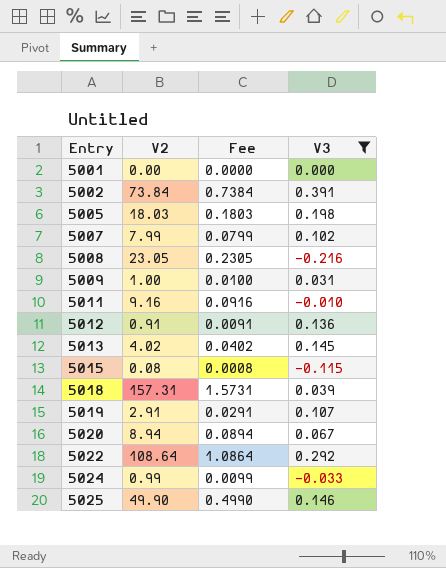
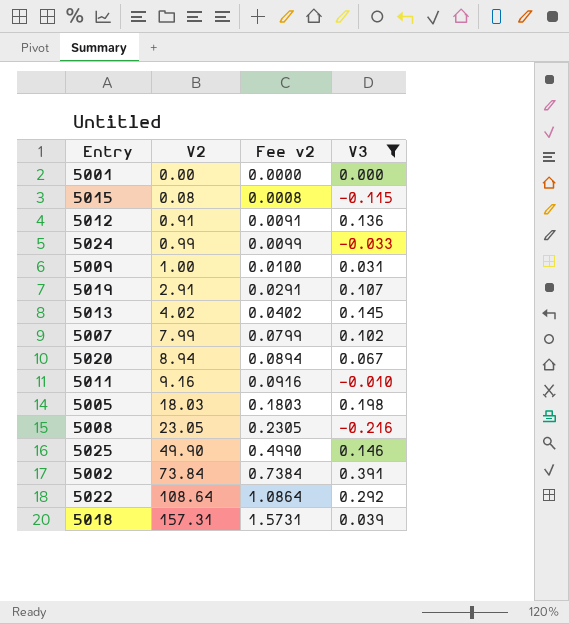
row order: Entry ascending -> V2 ascending
column name: Fee -> Fee v2

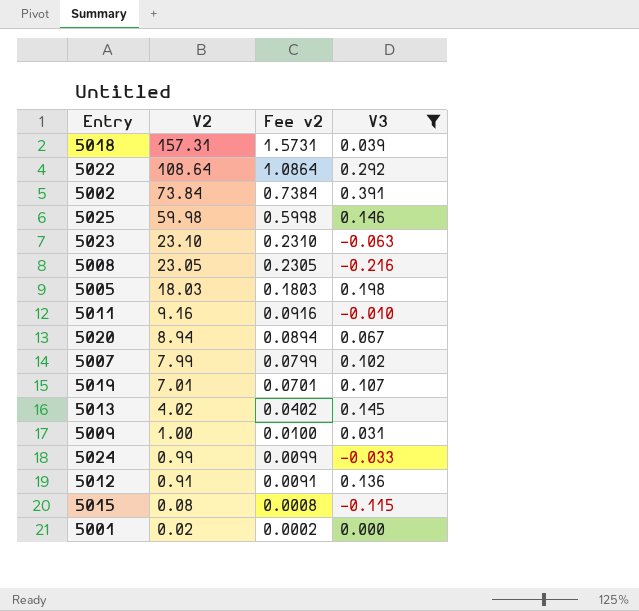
row order: V2 ascending -> V2 descending
5025 | V2: 49.90 -> 59.98
5025 | Fee v2: 0.4990 -> 0.5998
row 5023: none -> 23.10 | 0.2310 | -0.063
5019 | V2: 2.91 -> 7.01
5019 | Fee v2: 0.0291 -> 0.0701
5001 | V2: 0.00 -> 0.02
5001 | Fee v2: 0.0000 -> 0.0002

